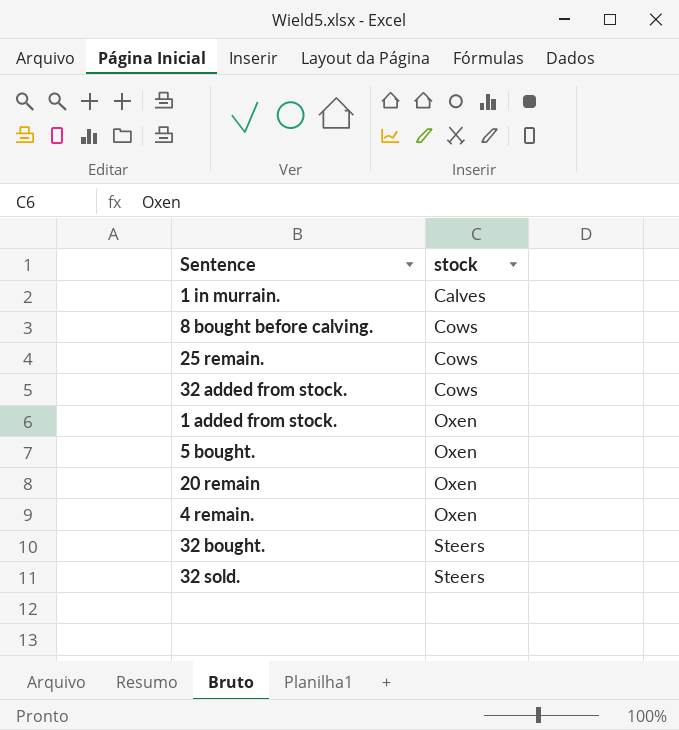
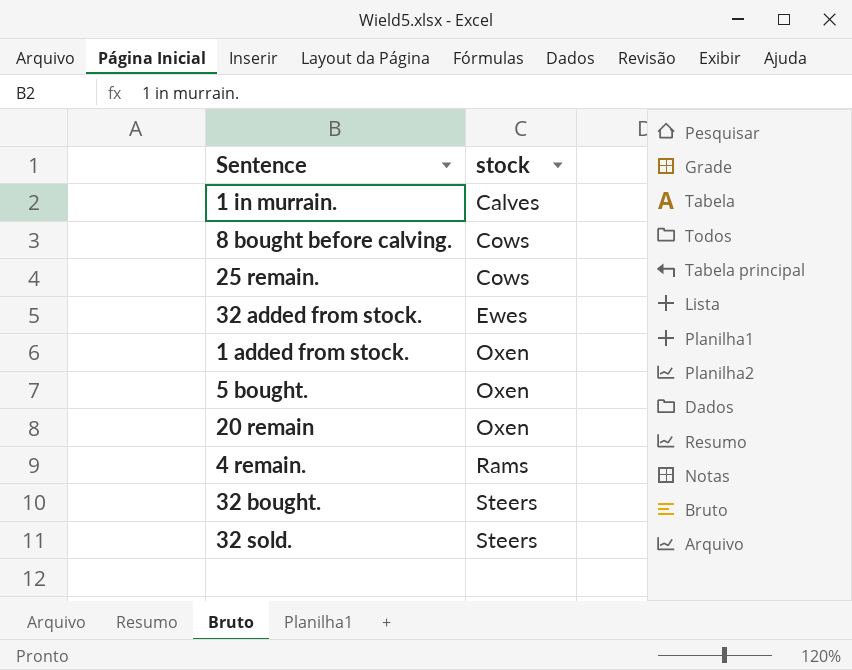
32 added from stock. | stock: Cows -> Ewes
4 remain. | stock: Oxen -> Rams

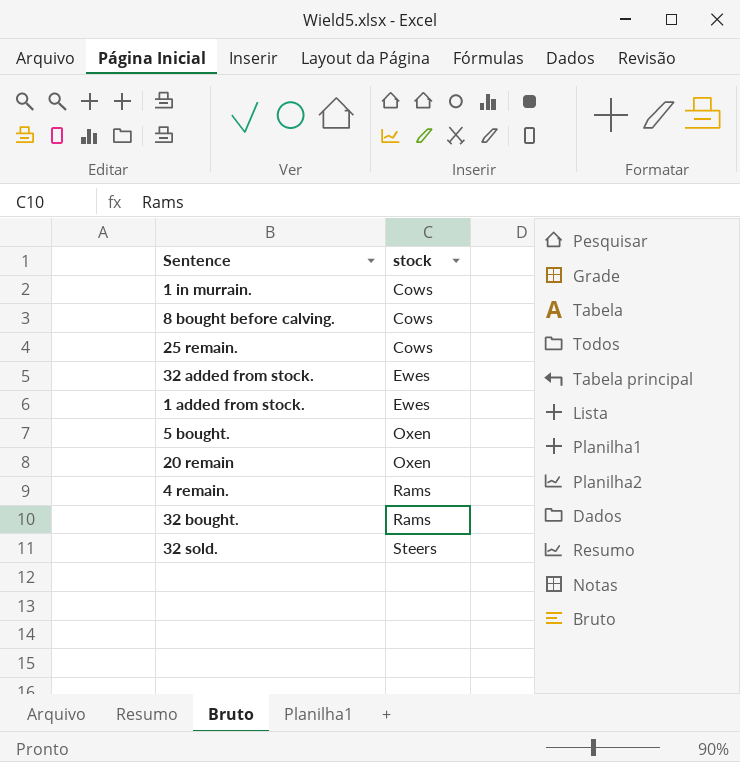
1 in murrain. | stock: Calves -> Cows
1 added from stock. | stock: Oxen -> Ewes
32 bought. | stock: Steers -> Rams

